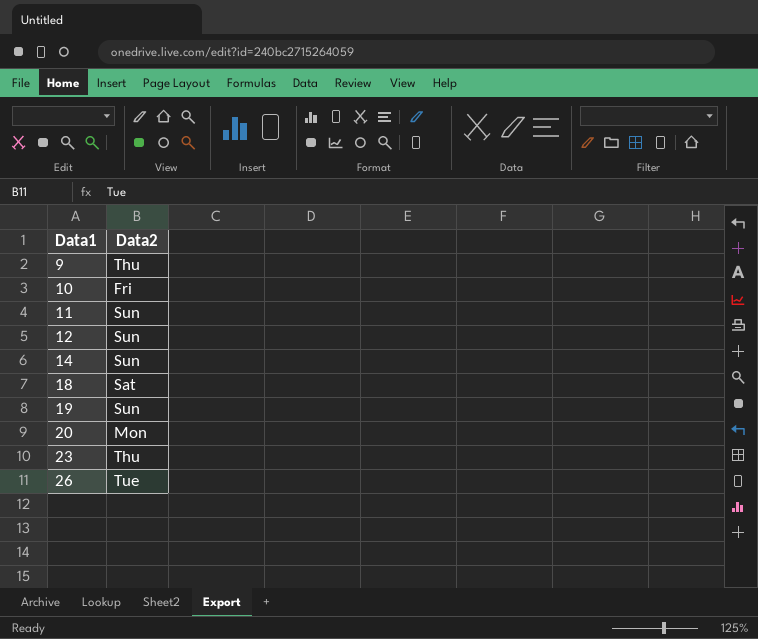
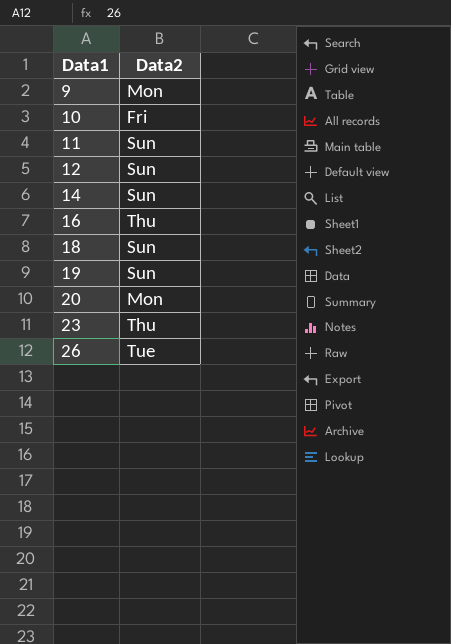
9 | Data2: Thu -> Mon
row 16: none -> Thu
18 | Data2: Sat -> Sun

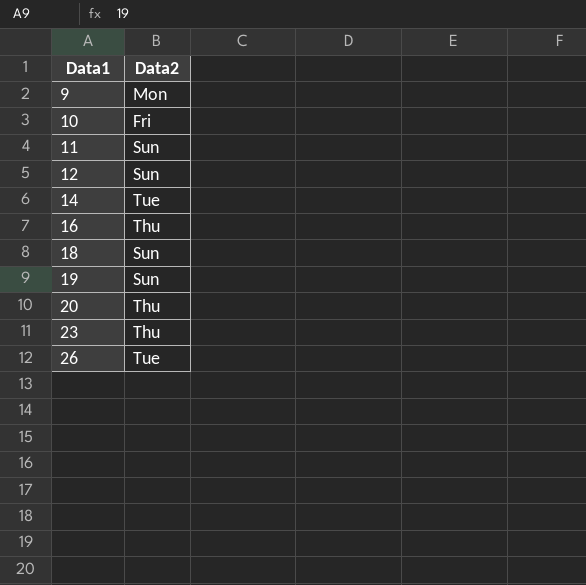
14 | Data2: Sun -> Tue
20 | Data2: Mon -> Thu

